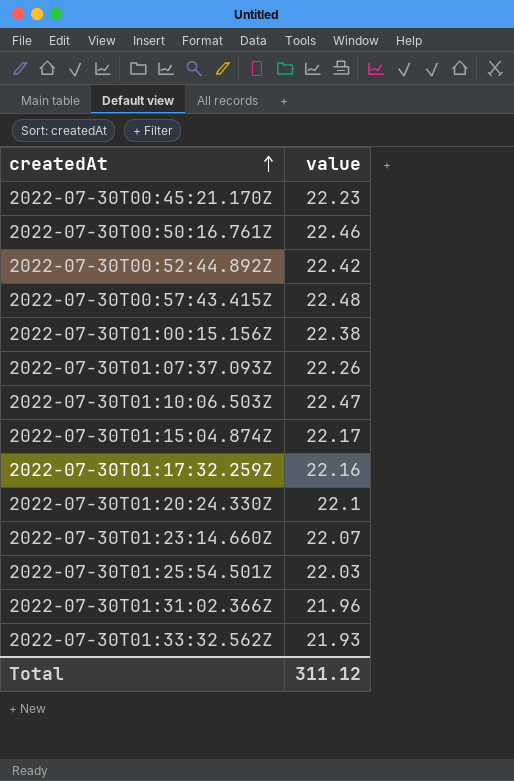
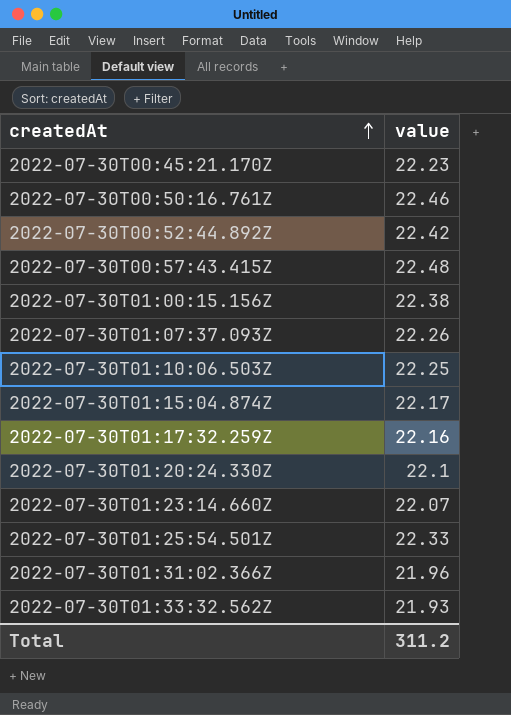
2022-07-30T01:10:06.503Z | value: 22.47 -> 22.25
2022-07-30T01:25:54.501Z | value: 22.03 -> 22.33
Total | value: 311.12 -> 311.2

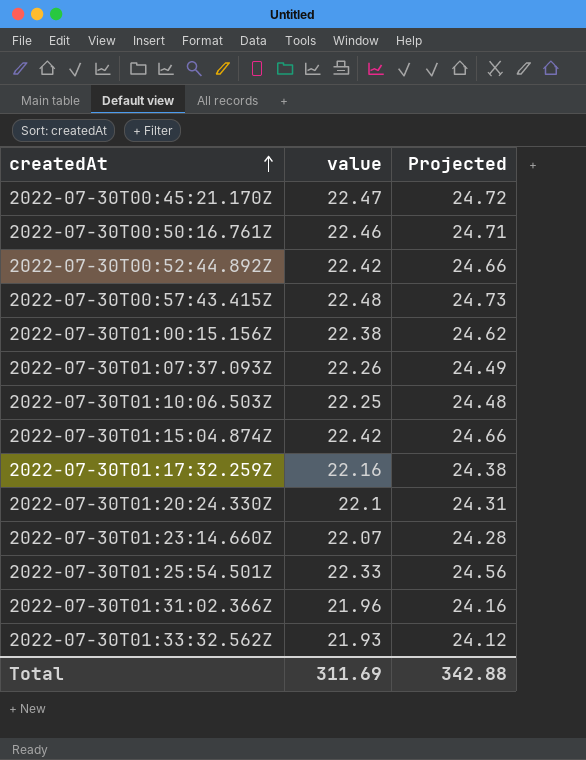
column Projected | formula: none -> [value] * 1.1
2022-07-30T00:45:21.170Z | value: 22.23 -> 22.47
2022-07-30T01:15:04.874Z | value: 22.17 -> 22.42
Total | value: 311.2 -> 311.69

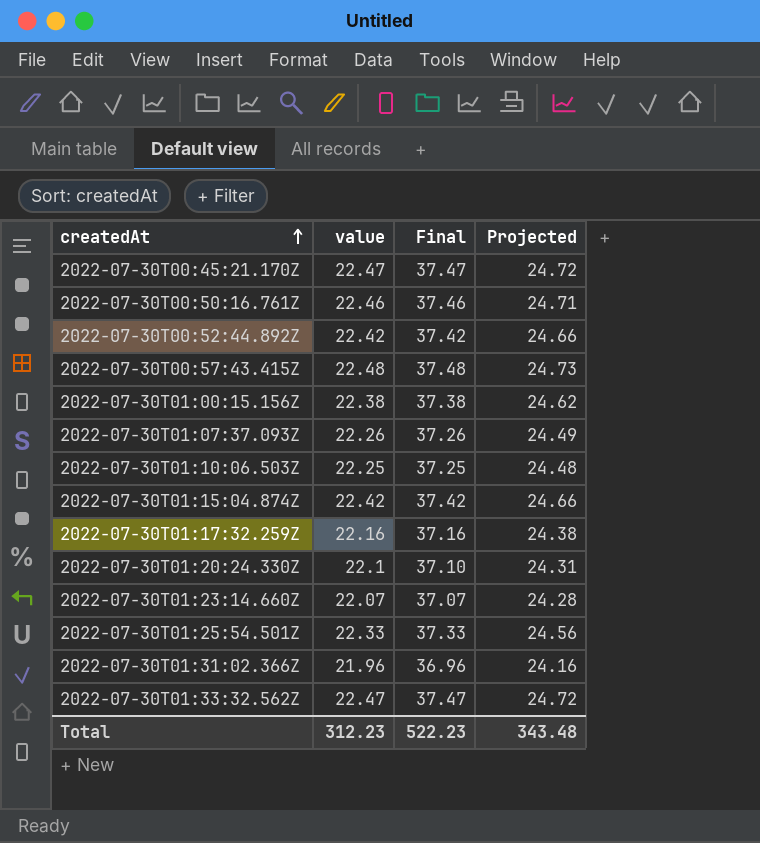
column Final | formula: none -> [value] + 15
2022-07-30T01:33:32.562Z | value: 21.93 -> 22.47
2022-07-30T01:33:32.562Z | Projected: 24.12 -> 24.72
Total | value: 311.69 -> 312.23
Total | Projected: 342.88 -> 343.48

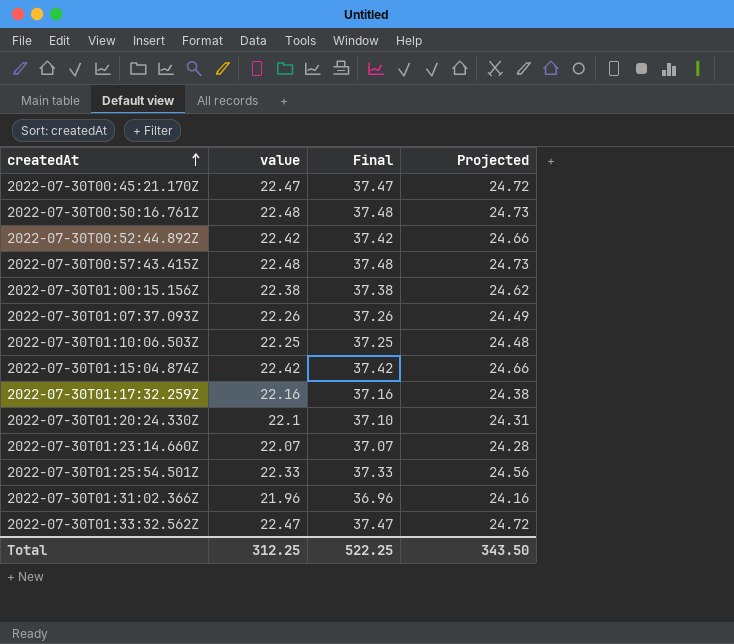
2022-07-30T00:50:16.761Z | value: 22.46 -> 22.48
2022-07-30T00:50:16.761Z | Final: 37.46 -> 37.48
2022-07-30T00:50:16.761Z | Projected: 24.71 -> 24.73
Total | value: 312.23 -> 312.25
Total | Final: 522.23 -> 522.25
Total | Projected: 343.48 -> 343.50

